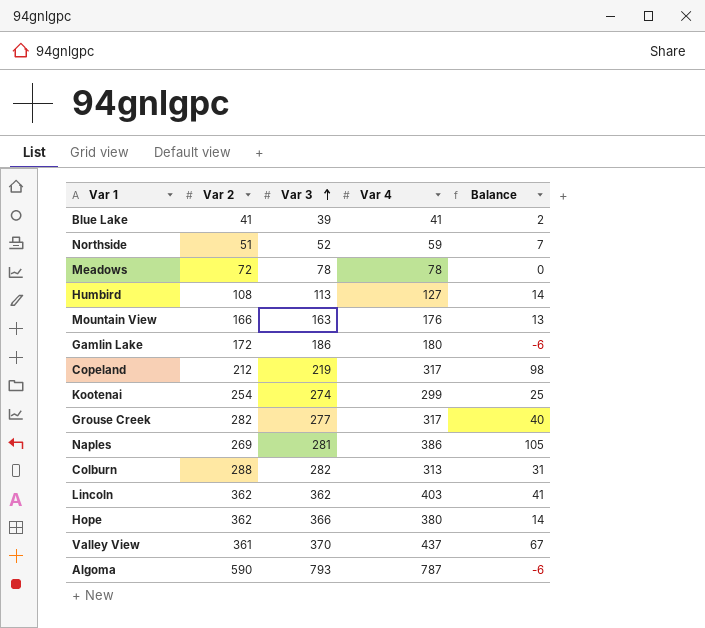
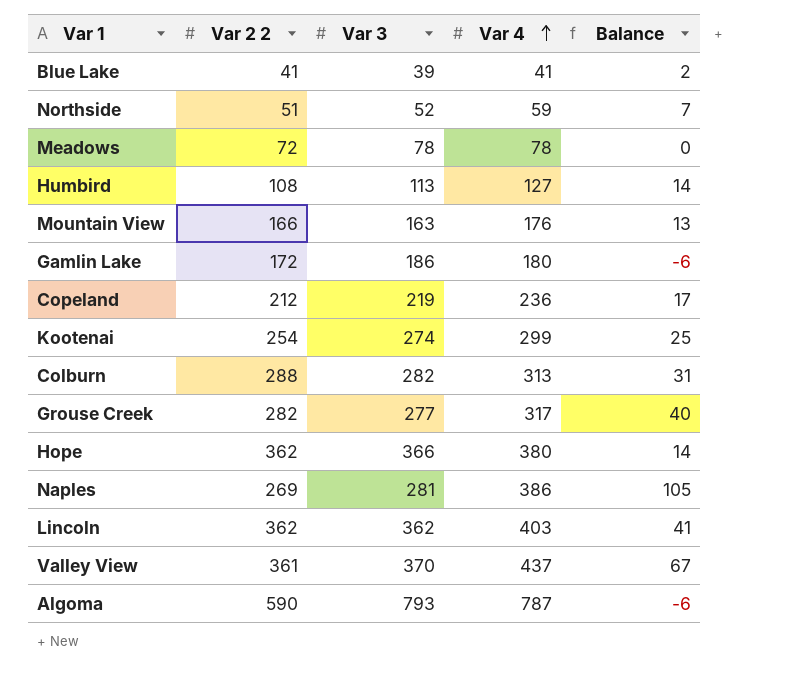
row order: Var 3 ascending -> Var 4 ascending
column name: Var 2 -> Var 2 2
Copeland | Var 4: 317 -> 236
Copeland | Balance: 98 -> 17

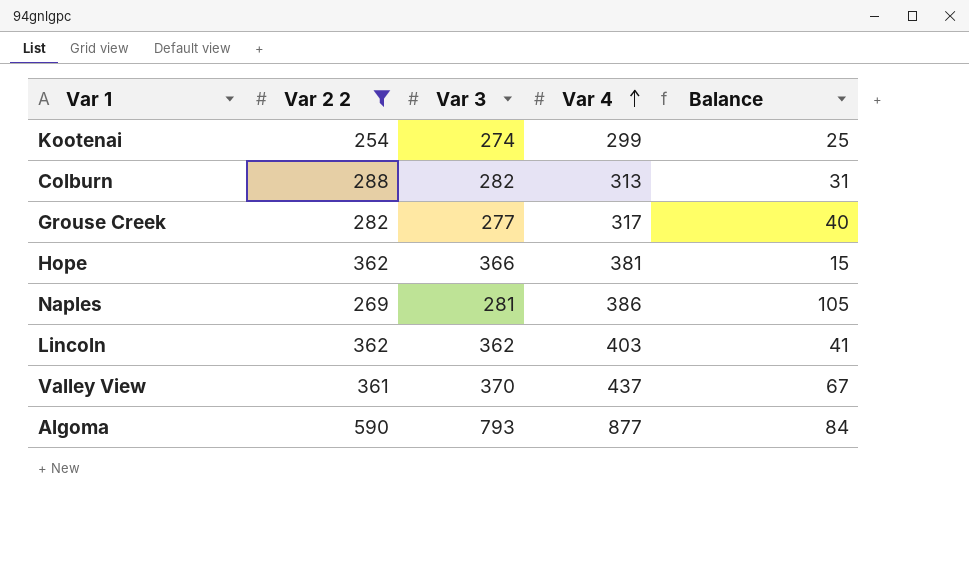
filter: none -> Var 2 2 >= 254
Hope | Var 4: 380 -> 381
Hope | Balance: 14 -> 15
Algoma | Var 4: 787 -> 877
Algoma | Balance: -6 -> 84

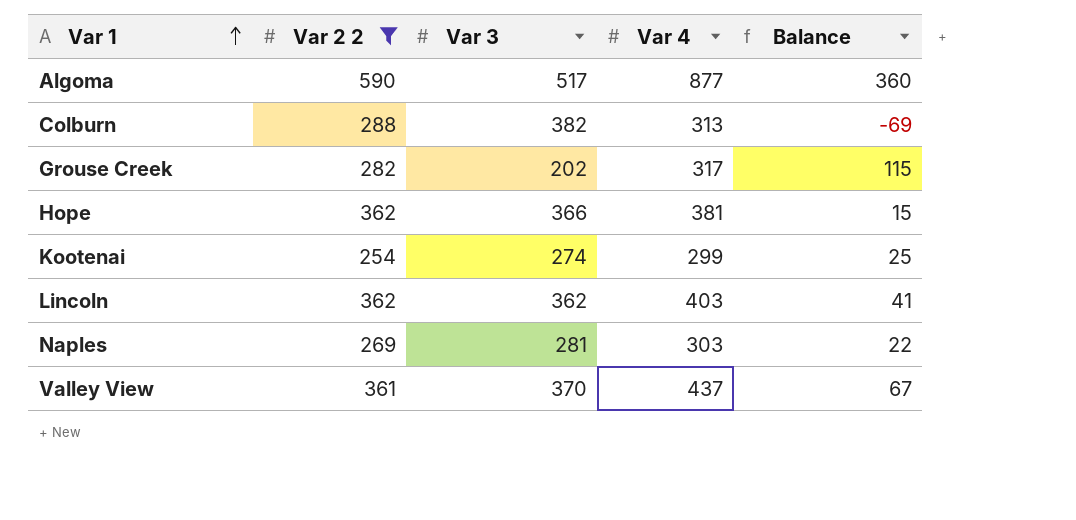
row order: Var 4 ascending -> Var 1 ascending
Algoma | Var 3: 793 -> 517
Algoma | Balance: 84 -> 360
Colburn | Var 3: 282 -> 382
Colburn | Balance: 31 -> -69
Grouse Creek | Var 3: 277 -> 202
Grouse Creek | Balance: 40 -> 115
Naples | Var 4: 386 -> 303
Naples | Balance: 105 -> 22

